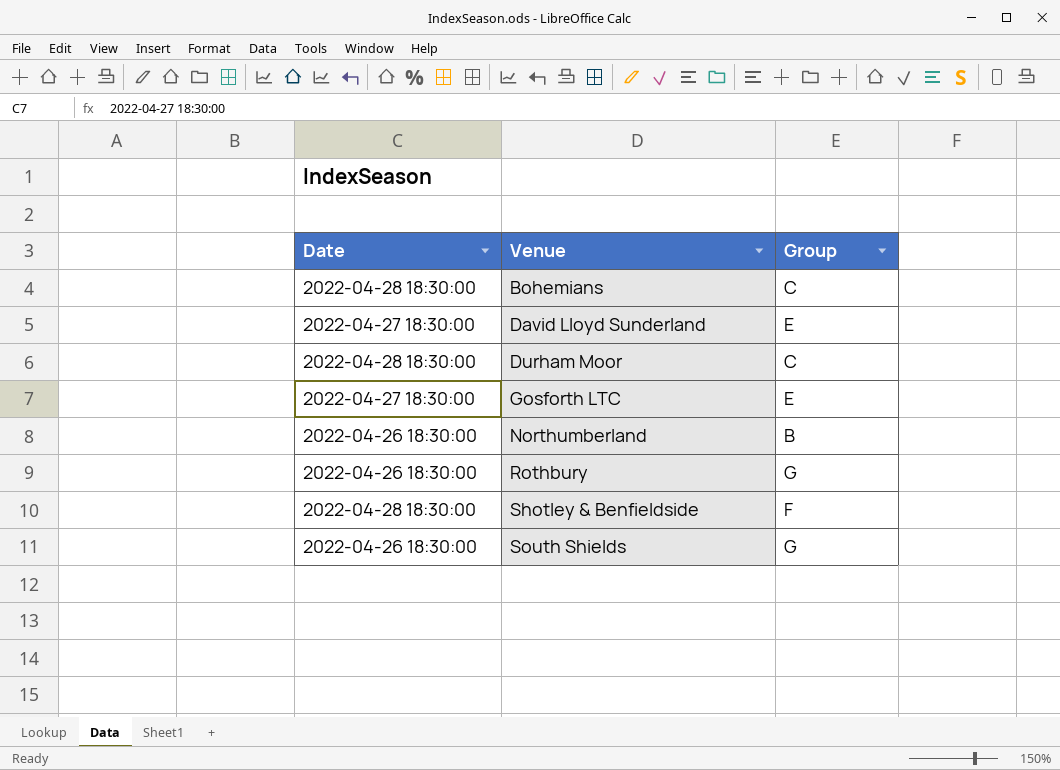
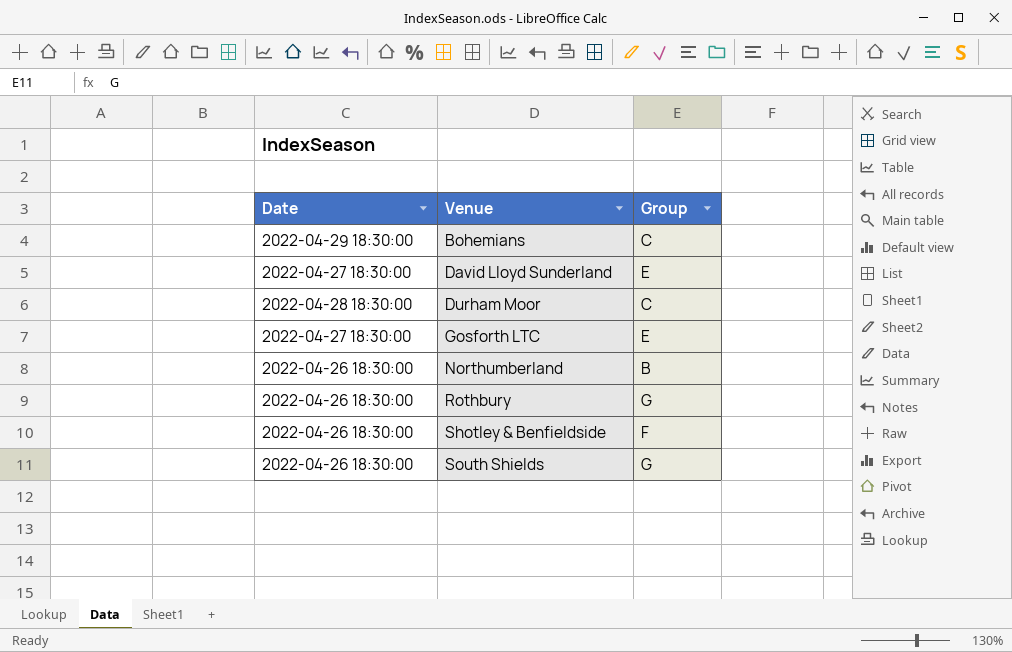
Bohemians | Date: 2022-04-28 18:30:00 -> 2022-04-29 18:30:00
Shotley & Benfieldside | Date: 2022-04-28 18:30:00 -> 2022-04-26 18:30:00

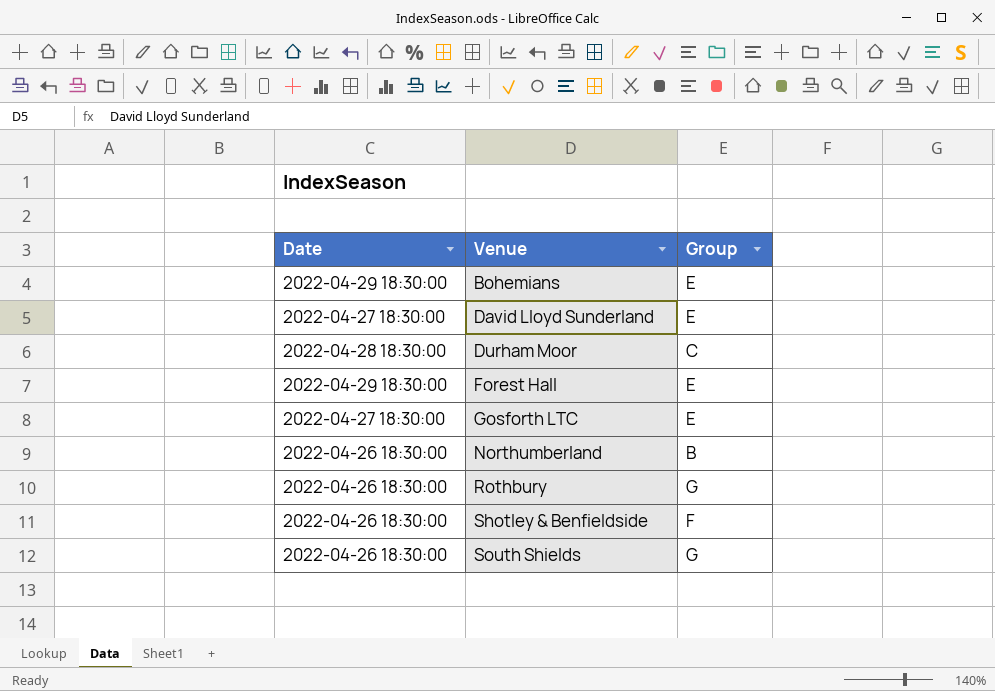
Bohemians | Group: C -> E
row Forest Hall: none -> 2022-04-29 18:30:00 | E

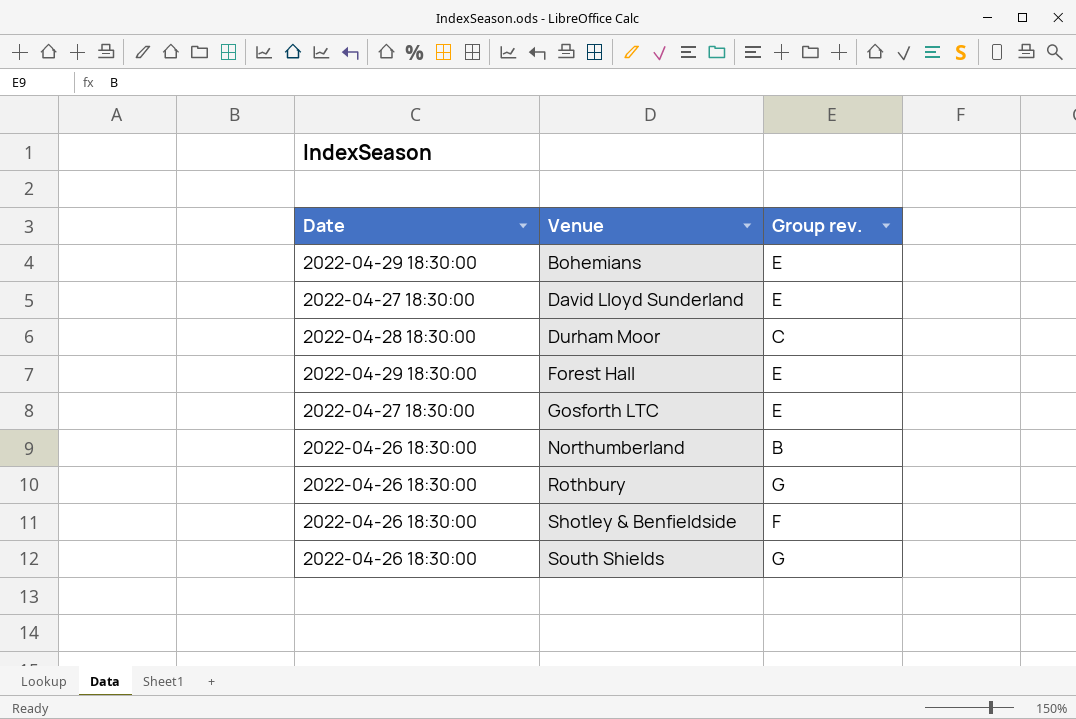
column name: Group -> Group rev.

